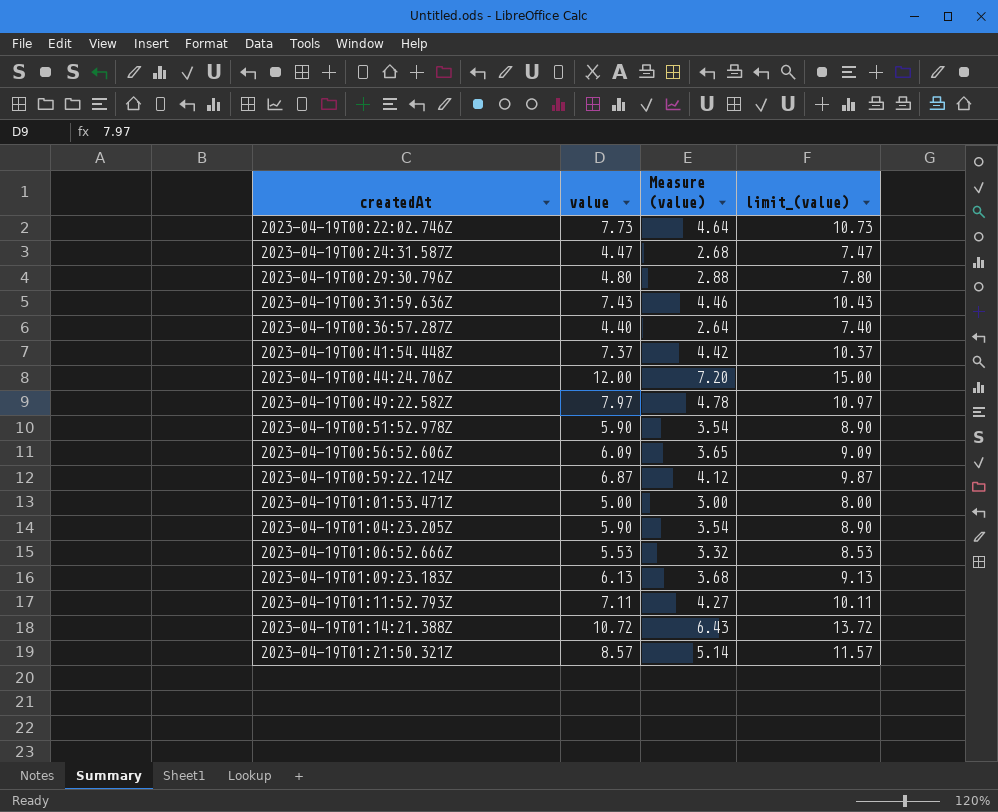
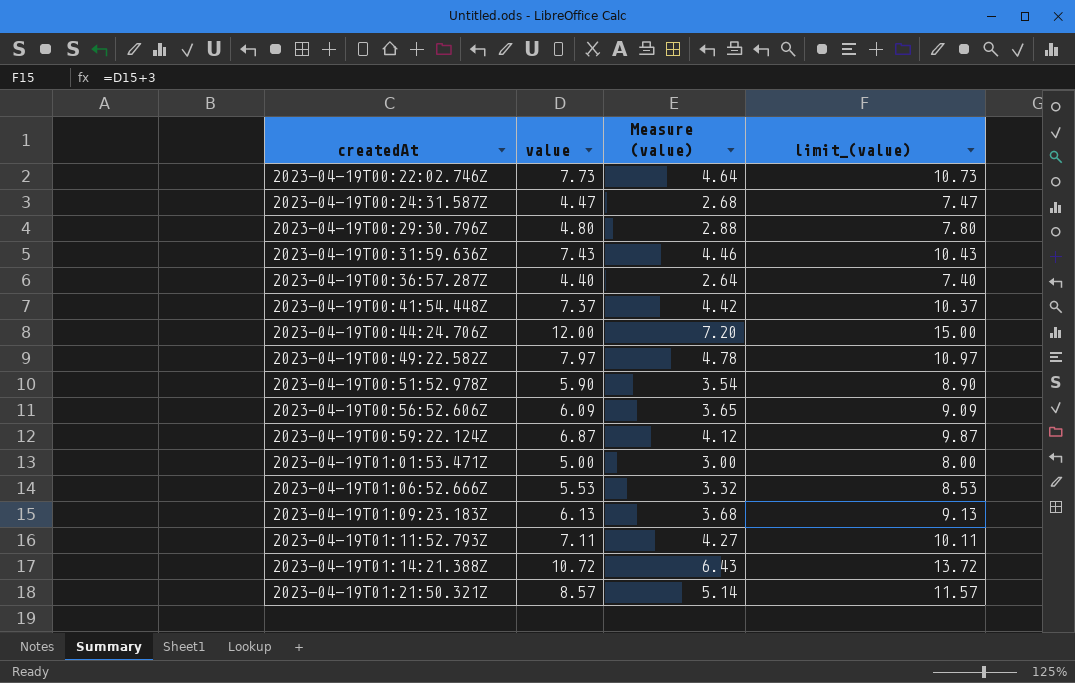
row 2023-04-19T01:04:23.205Z: 5.90 | 3.54 | 8.90 -> none

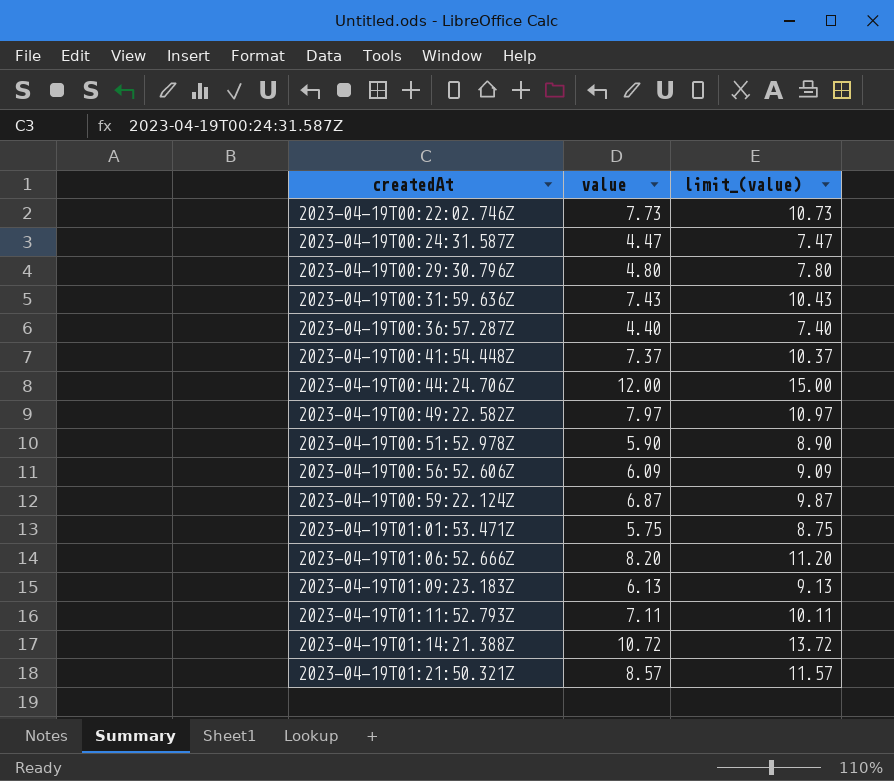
column Measure (value) | formula: [value] * 0.6 -> none
2023-04-19T01:01:53.471Z | value: 5.00 -> 5.75
2023-04-19T01:01:53.471Z | limit_(value): 8.00 -> 8.75
2023-04-19T01:06:52.666Z | value: 5.53 -> 8.20
2023-04-19T01:06:52.666Z | limit_(value): 8.53 -> 11.20

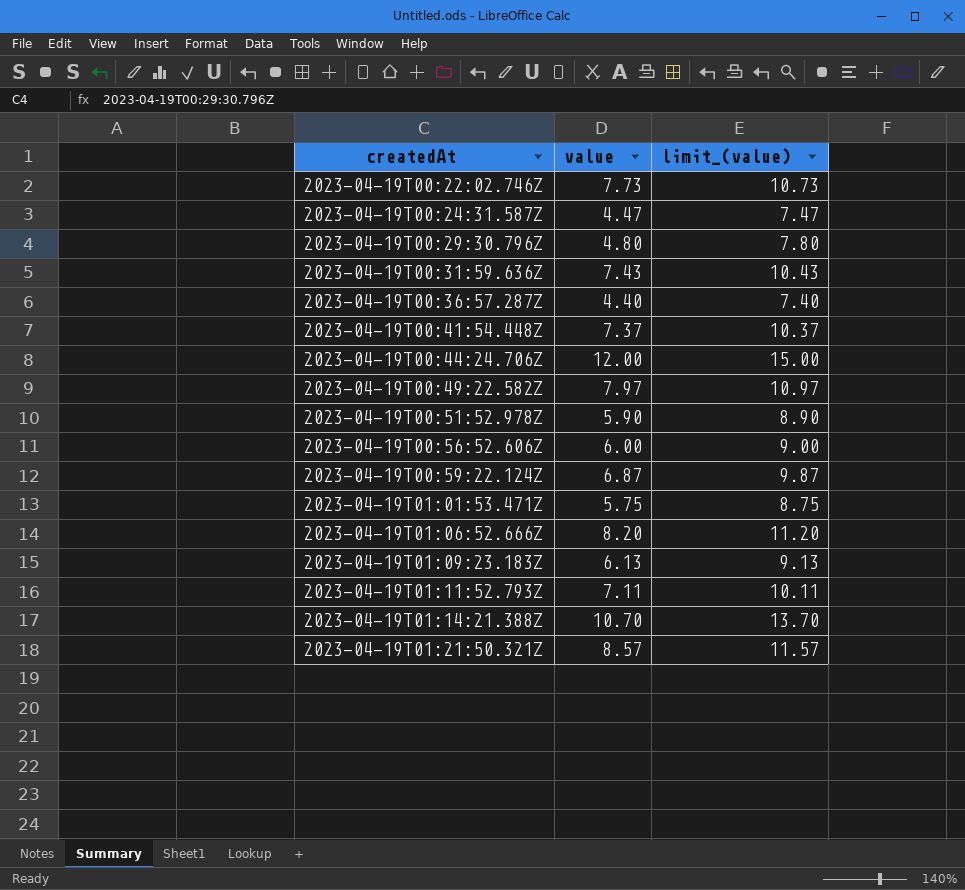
2023-04-19T00:56:52.606Z | value: 6.09 -> 6.00
2023-04-19T00:56:52.606Z | limit_(value): 9.09 -> 9.00
2023-04-19T01:14:21.388Z | value: 10.72 -> 10.70
2023-04-19T01:14:21.388Z | limit_(value): 13.72 -> 13.70

